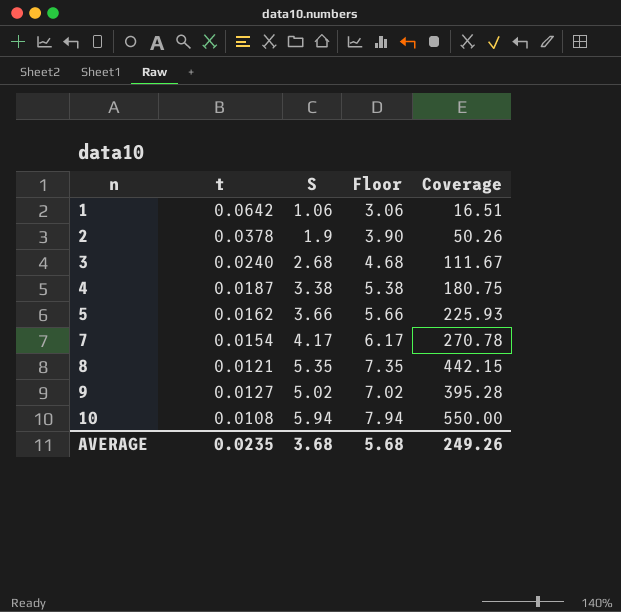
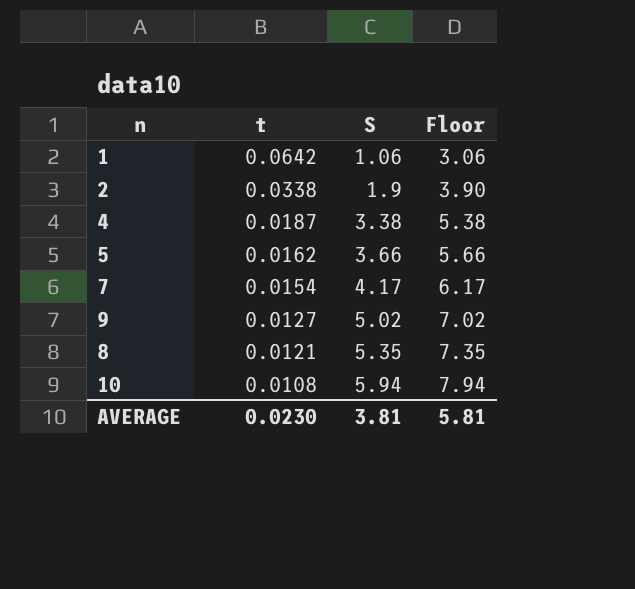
row order: n ascending -> t descending
column Coverage | formula: [S] / [t] -> none
row 3: 0.0240 | 2.68 | 4.68 | 111.67 -> none
2 | t: 0.0378 -> 0.0338
AVERAGE | t: 0.0235 -> 0.0230
AVERAGE | S: 3.68 -> 3.81
AVERAGE | Floor: 5.68 -> 5.81

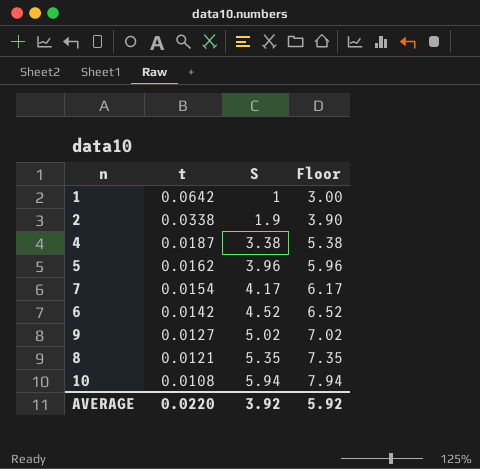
1 | S: 1.06 -> 1
1 | Floor: 3.06 -> 3.00
5 | S: 3.66 -> 3.96
5 | Floor: 5.66 -> 5.96
row 6: none -> 0.0142 | 4.52 | 6.52
AVERAGE | t: 0.0230 -> 0.0220
AVERAGE | S: 3.81 -> 3.92
AVERAGE | Floor: 5.81 -> 5.92

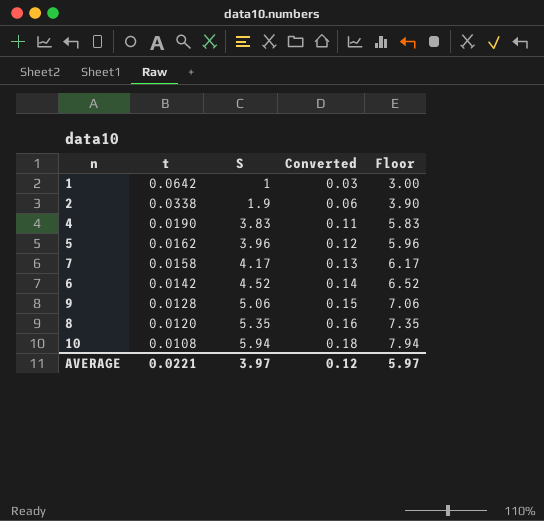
column Converted | formula: none -> [S] * 0.03
4 | t: 0.0187 -> 0.0190
4 | S: 3.38 -> 3.83
4 | Floor: 5.38 -> 5.83
7 | t: 0.0154 -> 0.0158
9 | t: 0.0127 -> 0.0128
9 | S: 5.02 -> 5.06
9 | Floor: 7.02 -> 7.06
8 | t: 0.0121 -> 0.0120
AVERAGE | t: 0.0220 -> 0.0221
AVERAGE | S: 3.92 -> 3.97
AVERAGE | Floor: 5.92 -> 5.97

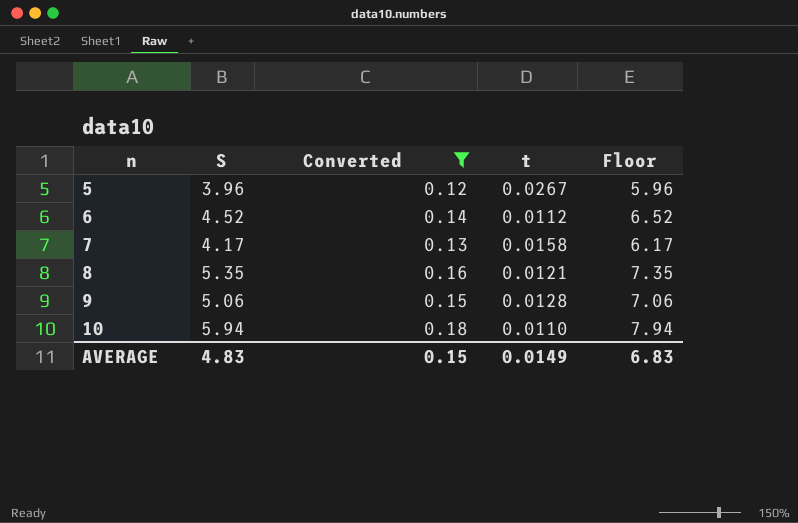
filter: none -> Converted >= 0.12
row order: t descending -> n ascending
column t | position: 2 -> 4
5 | t: 0.0162 -> 0.0267
6 | t: 0.0142 -> 0.0112
8 | t: 0.0120 -> 0.0121
10 | t: 0.0108 -> 0.0110
AVERAGE | S: 3.97 -> 4.83
AVERAGE | Converted: 0.12 -> 0.15
AVERAGE | t: 0.0221 -> 0.0149
AVERAGE | Floor: 5.97 -> 6.83

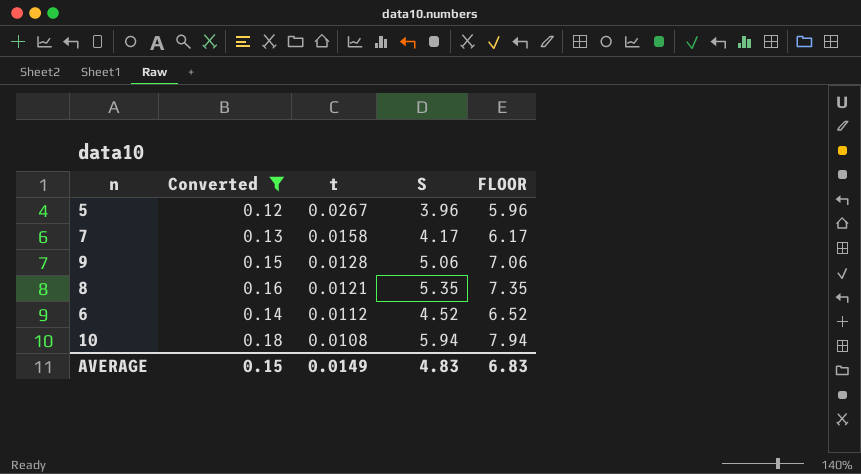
row order: n ascending -> t descending
column S | position: 2 -> 4
column name: Floor -> FLOOR
10 | t: 0.0110 -> 0.0108

